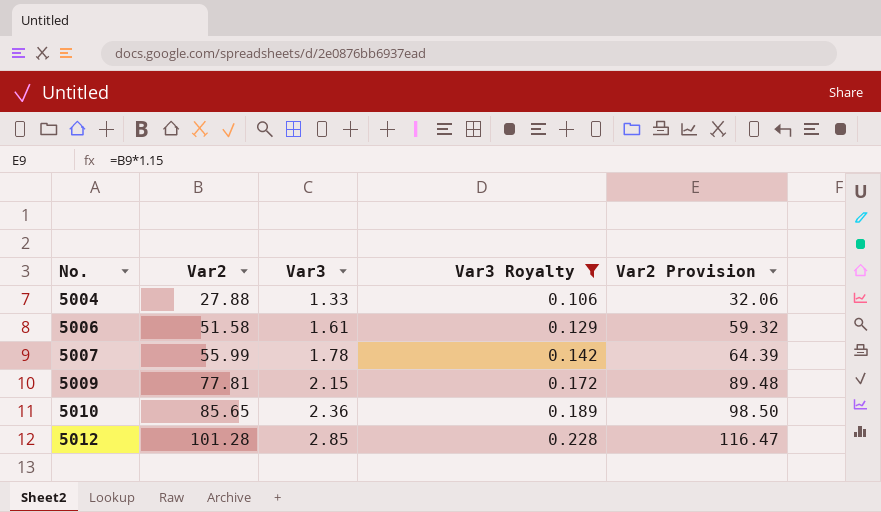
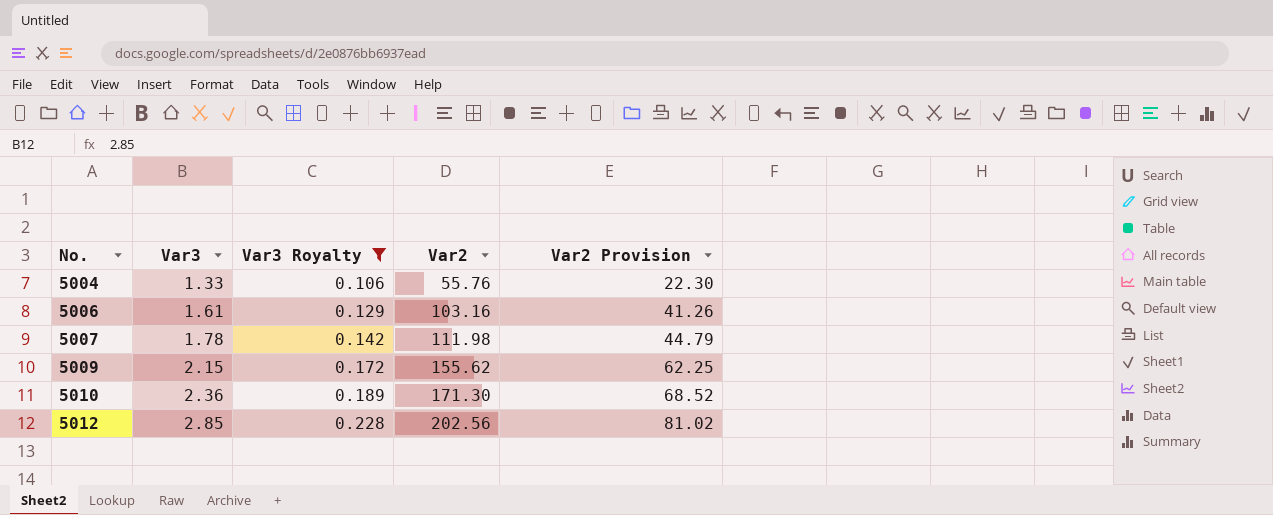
column Var2 | position: 2 -> 4
column Var2 Provision | formula: [Var2] * 1.15 -> [Var2] * 0.4
5004 | Var2: 27.88 -> 55.76
5006 | Var2: 51.58 -> 103.16
5007 | Var2: 55.99 -> 111.98
5009 | Var2: 77.81 -> 155.62
5010 | Var2: 85.65 -> 171.30
5012 | Var2: 101.28 -> 202.56

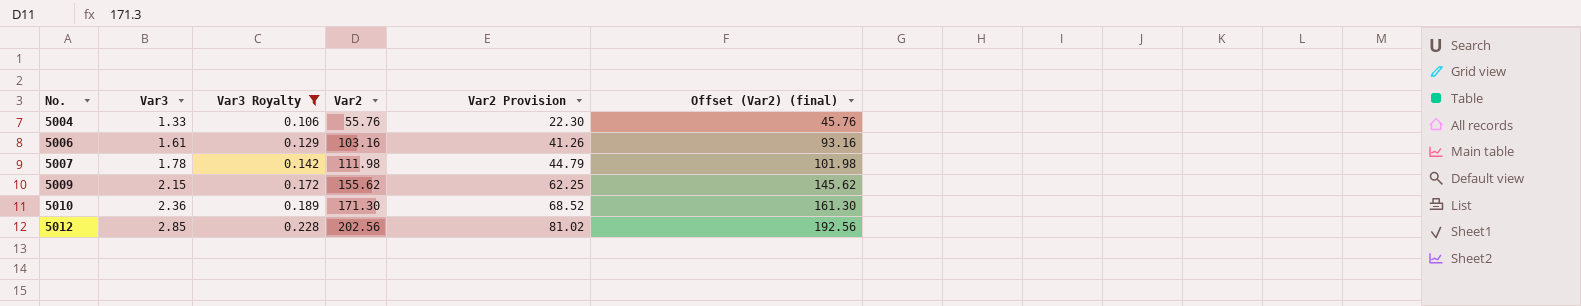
column Offset (Var2) (final) | formula: none -> [Var2] - 10

